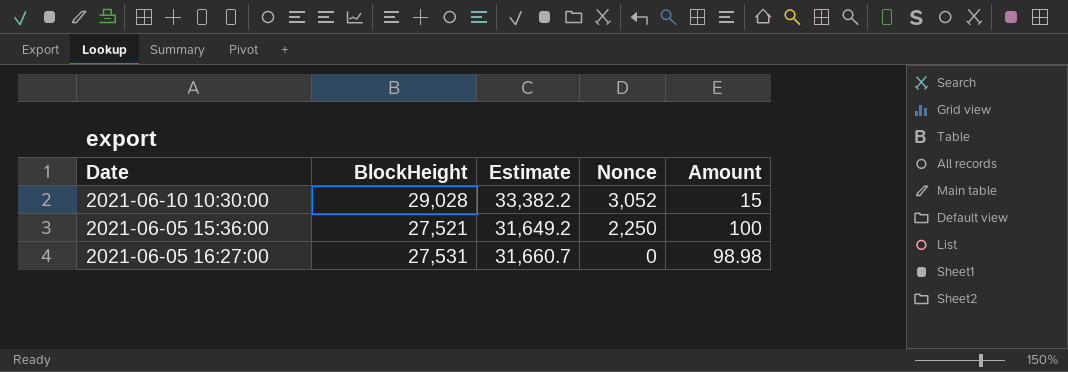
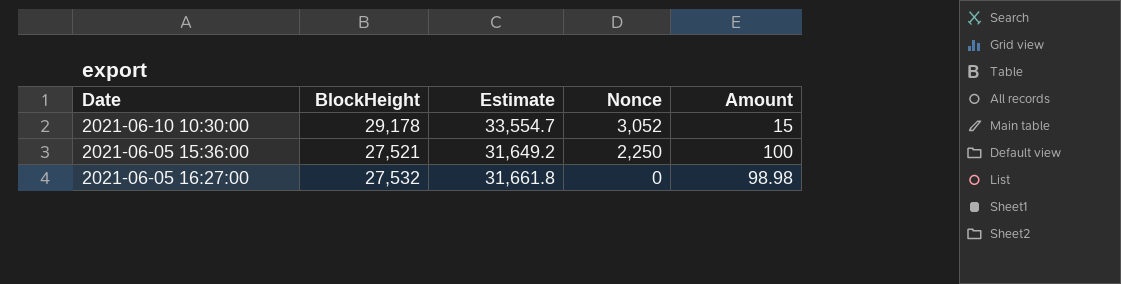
2021-06-10 10:30:00 | BlockHeight: 29,028 -> 29,178
2021-06-10 10:30:00 | Estimate: 33,382.2 -> 33,554.7
2021-06-05 16:27:00 | BlockHeight: 27,531 -> 27,532
2021-06-05 16:27:00 | Estimate: 31,660.7 -> 31,661.8

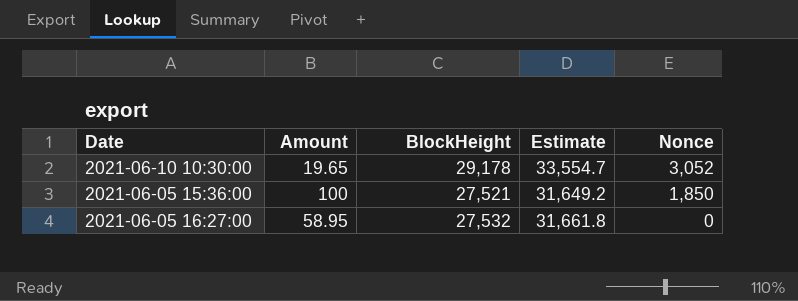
column Amount | position: 5 -> 2
2021-06-10 10:30:00 | Amount: 15 -> 19.65
2021-06-05 15:36:00 | Nonce: 2,250 -> 1,850
2021-06-05 16:27:00 | Amount: 98.98 -> 58.95

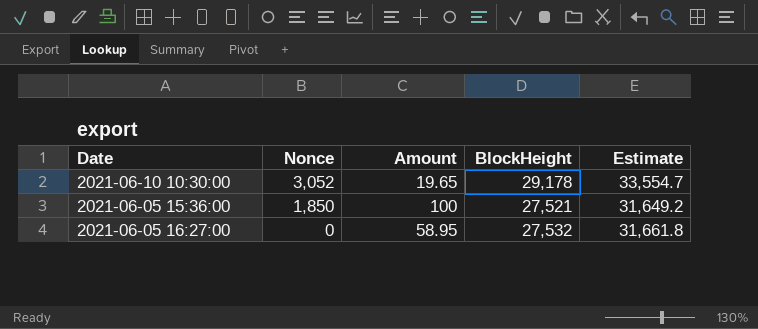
column Nonce | position: 5 -> 2

